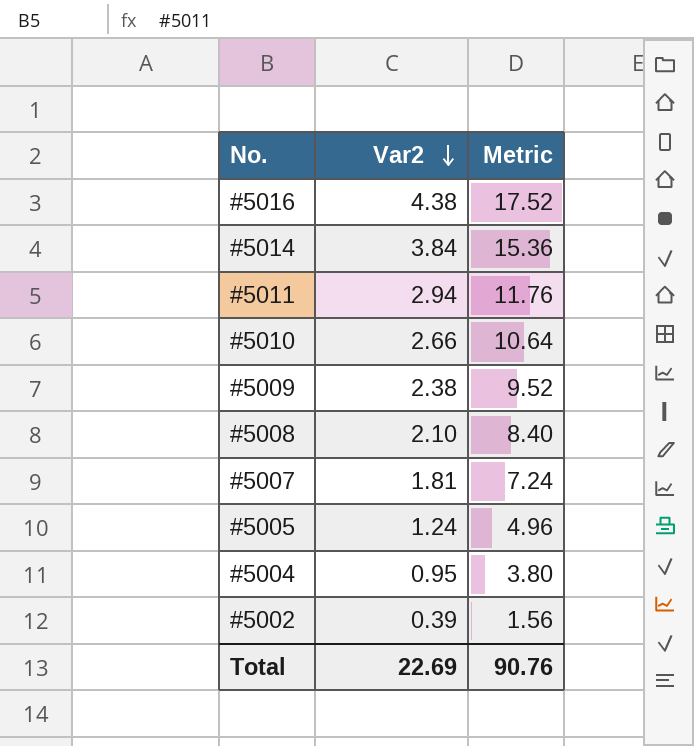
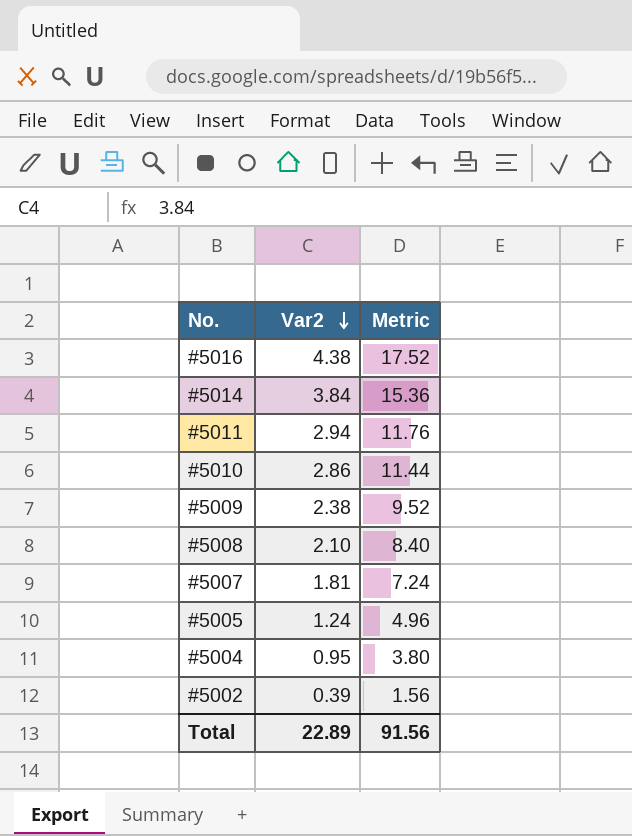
#5010 | Var2: 2.66 -> 2.86
#5010 | Metric: 10.64 -> 11.44
Total | Var2: 22.69 -> 22.89
Total | Metric: 90.76 -> 91.56

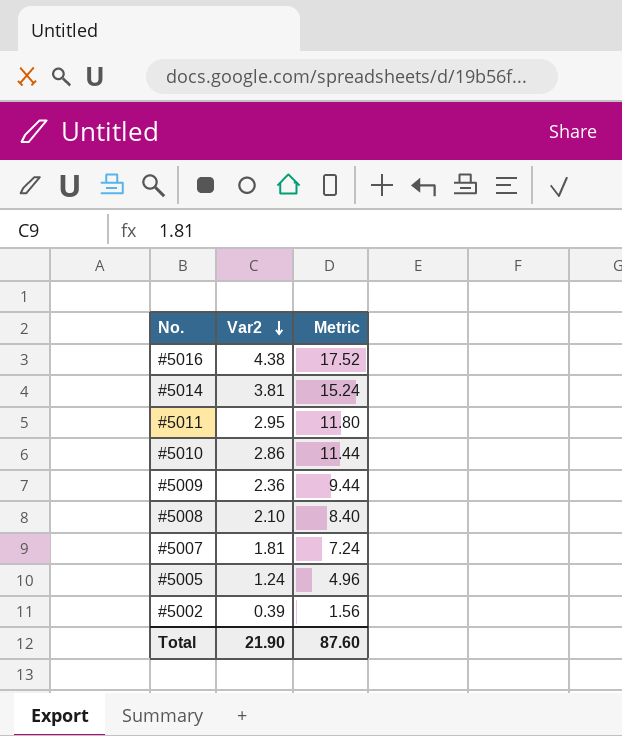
row #5004: 0.95 | 3.80 -> none
#5014 | Var2: 3.84 -> 3.81
#5014 | Metric: 15.36 -> 15.24
#5011 | Var2: 2.94 -> 2.95
#5011 | Metric: 11.76 -> 11.80
#5009 | Var2: 2.38 -> 2.36
#5009 | Metric: 9.52 -> 9.44
Total | Var2: 22.89 -> 21.90
Total | Metric: 91.56 -> 87.60

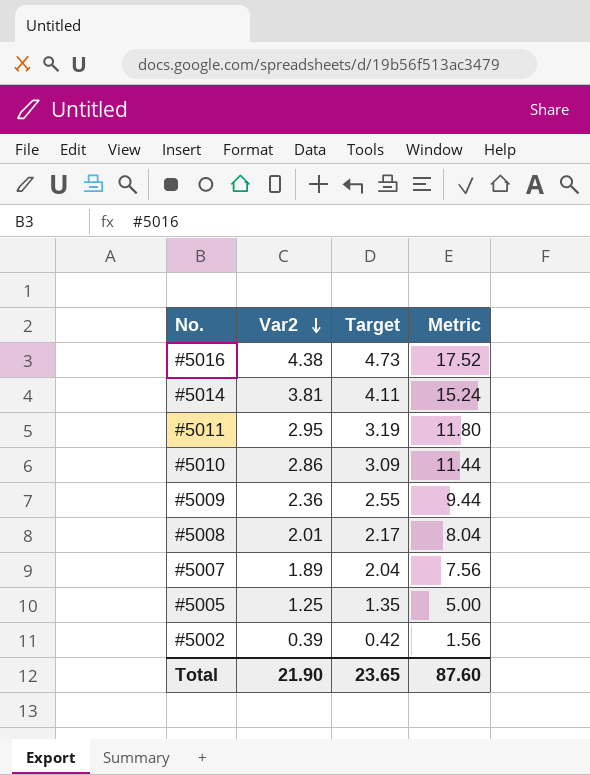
column Target | formula: none -> [Var2] * 1.08
#5008 | Var2: 2.10 -> 2.01
#5008 | Metric: 8.40 -> 8.04
#5007 | Var2: 1.81 -> 1.89
#5007 | Metric: 7.24 -> 7.56
#5005 | Var2: 1.24 -> 1.25
#5005 | Metric: 4.96 -> 5.00

